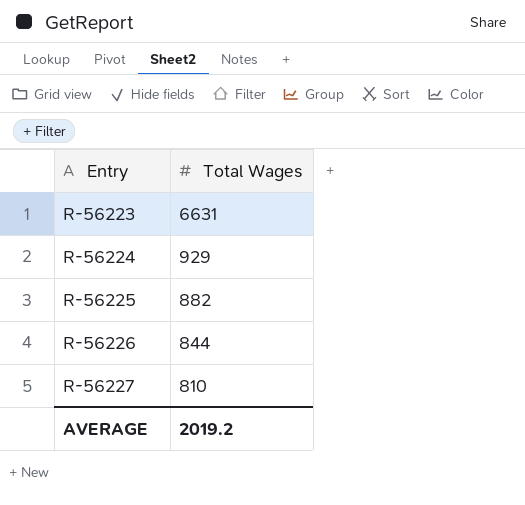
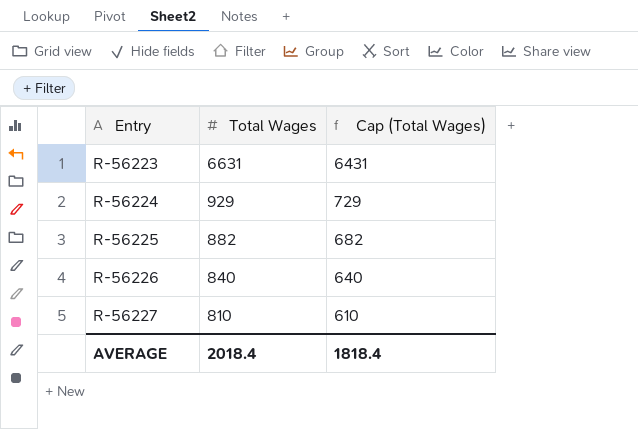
column Cap (Total Wages) | formula: none -> [Total Wages] - 200
R-56226 | Total Wages: 844 -> 840
AVERAGE | Total Wages: 2019.2 -> 2018.4

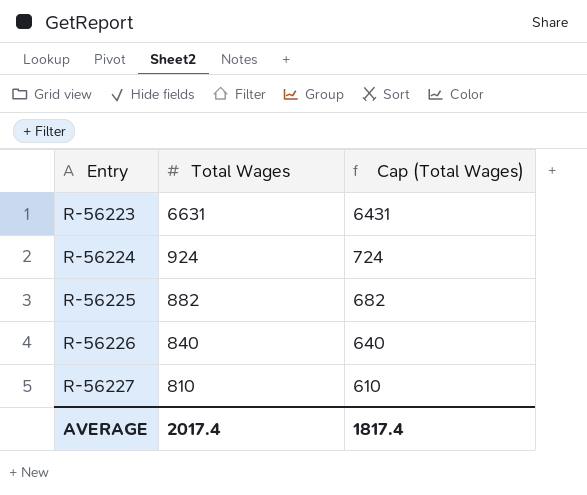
R-56224 | Total Wages: 929 -> 924
R-56224 | Cap (Total Wages): 729 -> 724
AVERAGE | Total Wages: 2018.4 -> 2017.4
AVERAGE | Cap (Total Wages): 1818.4 -> 1817.4

